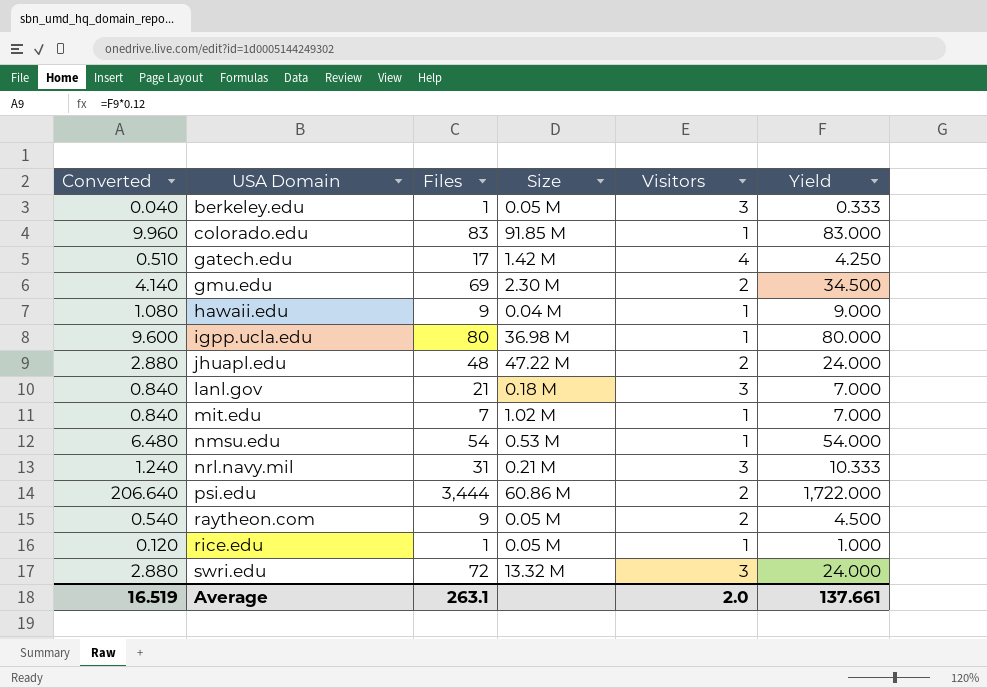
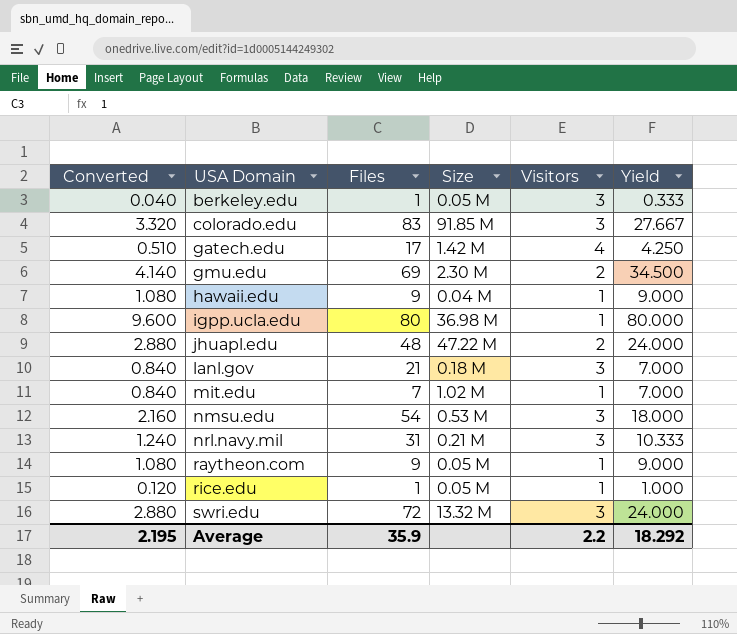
row psi.edu: 206.640 | 3,444 | 60.86 M | 2 | 1,722.000 -> none
colorado.edu | Converted: 9.960 -> 3.320
colorado.edu | Visitors: 1 -> 3
colorado.edu | Yield: 83.000 -> 27.667
nmsu.edu | Converted: 6.480 -> 2.160
nmsu.edu | Visitors: 1 -> 3
nmsu.edu | Yield: 54.000 -> 18.000
raytheon.com | Converted: 0.540 -> 1.080
raytheon.com | Visitors: 2 -> 1
raytheon.com | Yield: 4.500 -> 9.000
Average | Converted: 16.519 -> 2.195
Average | Files: 263.1 -> 35.9
Average | Visitors: 2.0 -> 2.2
Average | Yield: 137.661 -> 18.292

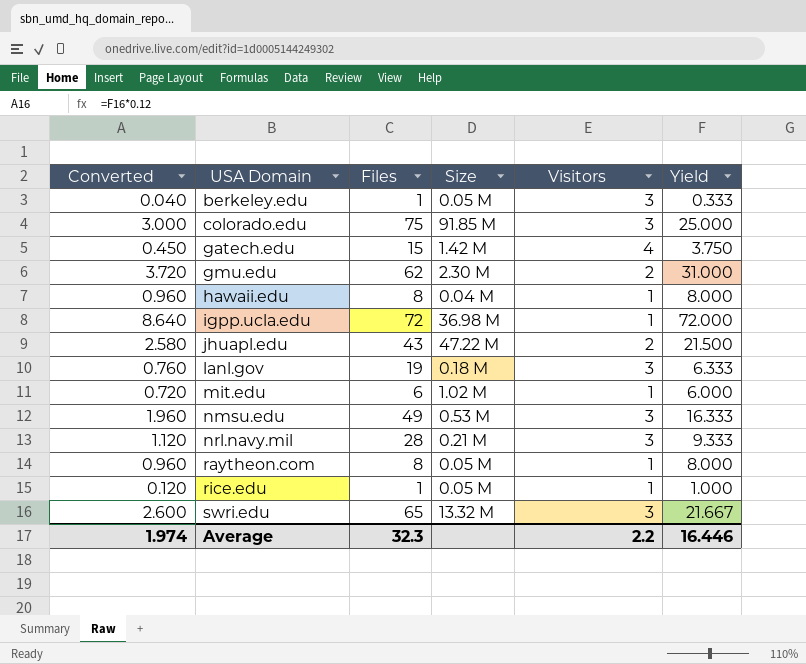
colorado.edu | Converted: 3.320 -> 3.000
colorado.edu | Files: 83 -> 75
colorado.edu | Yield: 27.667 -> 25.000
gatech.edu | Converted: 0.510 -> 0.450
gatech.edu | Files: 17 -> 15
gatech.edu | Yield: 4.250 -> 3.750
gmu.edu | Converted: 4.140 -> 3.720
gmu.edu | Files: 69 -> 62
gmu.edu | Yield: 34.500 -> 31.000
hawaii.edu | Converted: 1.080 -> 0.960
hawaii.edu | Files: 9 -> 8
hawaii.edu | Yield: 9.000 -> 8.000
igpp.ucla.edu | Converted: 9.600 -> 8.640
igpp.ucla.edu | Files: 80 -> 72
igpp.ucla.edu | Yield: 80.000 -> 72.000
jhuapl.edu | Converted: 2.880 -> 2.580
jhuapl.edu | Files: 48 -> 43
jhuapl.edu | Yield: 24.000 -> 21.500
lanl.gov | Converted: 0.840 -> 0.760
lanl.gov | Files: 21 -> 19
lanl.gov | Yield: 7.000 -> 6.333
mit.edu | Converted: 0.840 -> 0.720
mit.edu | Files: 7 -> 6
mit.edu | Yield: 7.000 -> 6.000
nmsu.edu | Converted: 2.160 -> 1.960
nmsu.edu | Files: 54 -> 49
nmsu.edu | Yield: 18.000 -> 16.333
nrl.navy.mil | Converted: 1.240 -> 1.120
nrl.navy.mil | Files: 31 -> 28
nrl.navy.mil | Yield: 10.333 -> 9.333
raytheon.com | Converted: 1.080 -> 0.960
raytheon.com | Files: 9 -> 8
raytheon.com | Yield: 9.000 -> 8.000
swri.edu | Converted: 2.880 -> 2.600
swri.edu | Files: 72 -> 65
swri.edu | Yield: 24.000 -> 21.667
Average | Converted: 2.195 -> 1.974
Average | Files: 35.9 -> 32.3
Average | Yield: 18.292 -> 16.446

